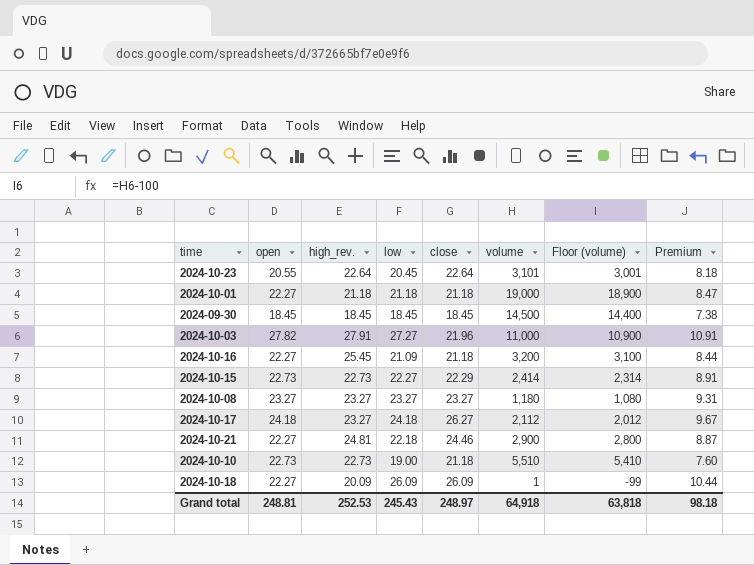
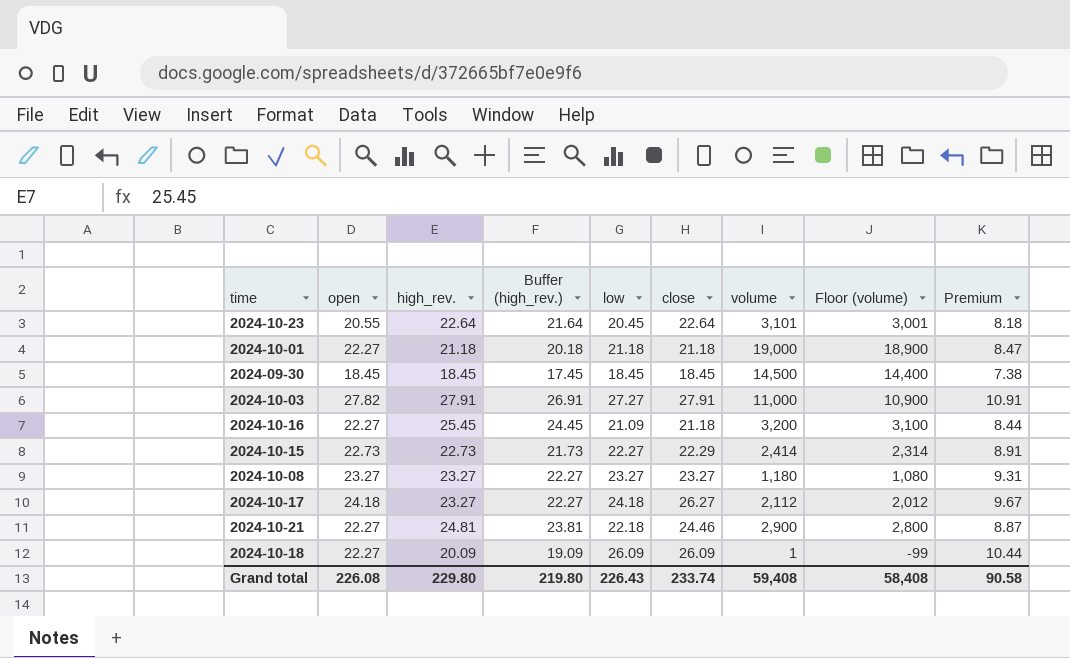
column Buffer (high_rev.) | formula: none -> [high_rev.] - 1
row 2024-10-10: 22.73 | 22.73 | 19.00 | 21.18 | 5,510 | 5,410 | 7.60 -> none
2024-10-03 | close: 21.96 -> 27.91
Grand total | open: 248.81 -> 226.08
Grand total | high_rev.: 252.53 -> 229.80
Grand total | low: 245.43 -> 226.43
Grand total | close: 248.97 -> 233.74
Grand total | volume: 64,918 -> 59,408
Grand total | Floor (volume): 63,818 -> 58,408
Grand total | Premium: 98.18 -> 90.58

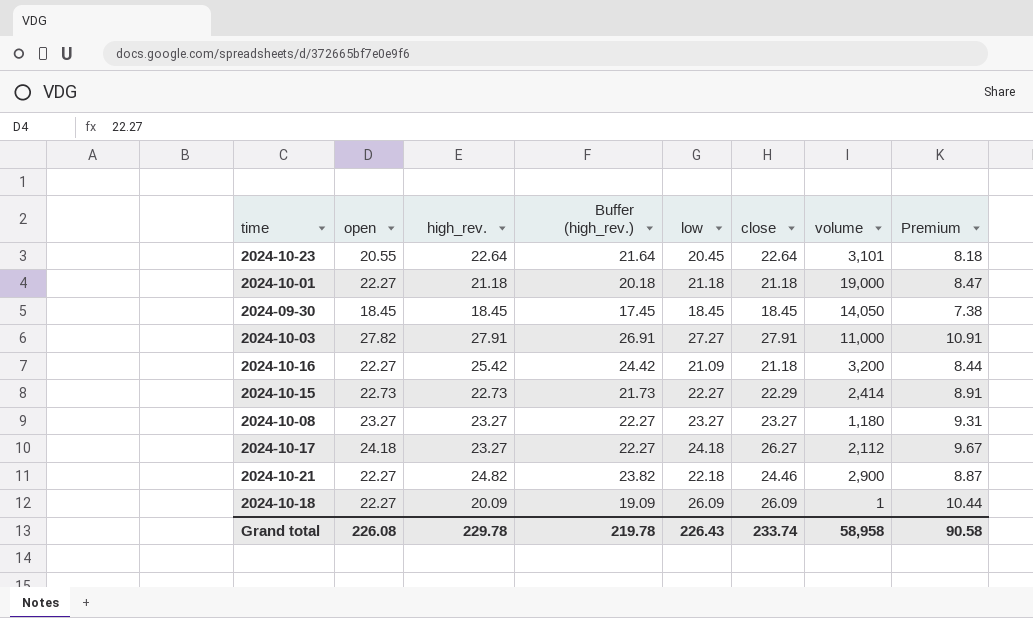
column Floor (volume) | formula: [volume] - 100 -> none
2024-09-30 | volume: 14,500 -> 14,050
2024-10-16 | high_rev.: 25.45 -> 25.42
2024-10-16 | Buffer (high_rev.): 24.45 -> 24.42
2024-10-21 | high_rev.: 24.81 -> 24.82
2024-10-21 | Buffer (high_rev.): 23.81 -> 23.82
Grand total | high_rev.: 229.80 -> 229.78
Grand total | Buffer (high_rev.): 219.80 -> 219.78
Grand total | volume: 59,408 -> 58,958

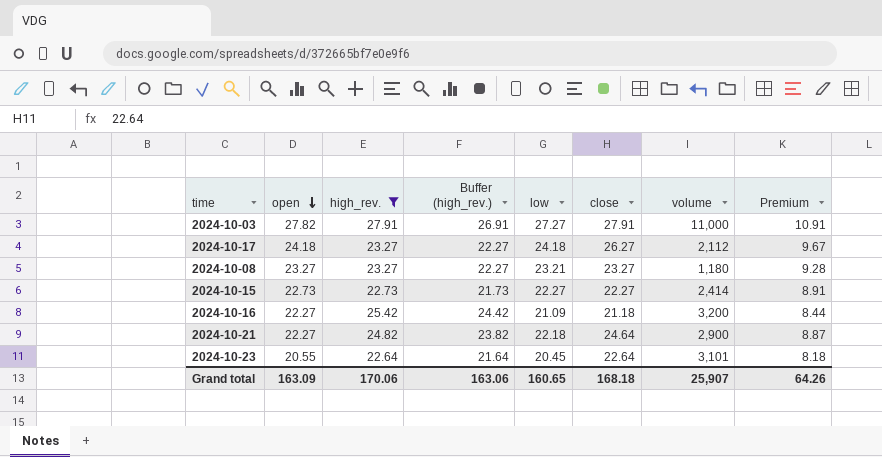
filter: none -> high_rev. >= 22.64
row order: none -> open descending
2024-10-08 | low: 23.27 -> 23.21
2024-10-08 | Premium: 9.31 -> 9.28
2024-10-15 | close: 22.29 -> 22.27
2024-10-21 | close: 24.46 -> 24.64
Grand total | open: 226.08 -> 163.09
Grand total | high_rev.: 229.78 -> 170.06
Grand total | Buffer (high_rev.): 219.78 -> 163.06
Grand total | low: 226.43 -> 160.65
Grand total | close: 233.74 -> 168.18
Grand total | volume: 58,958 -> 25,907
Grand total | Premium: 90.58 -> 64.26

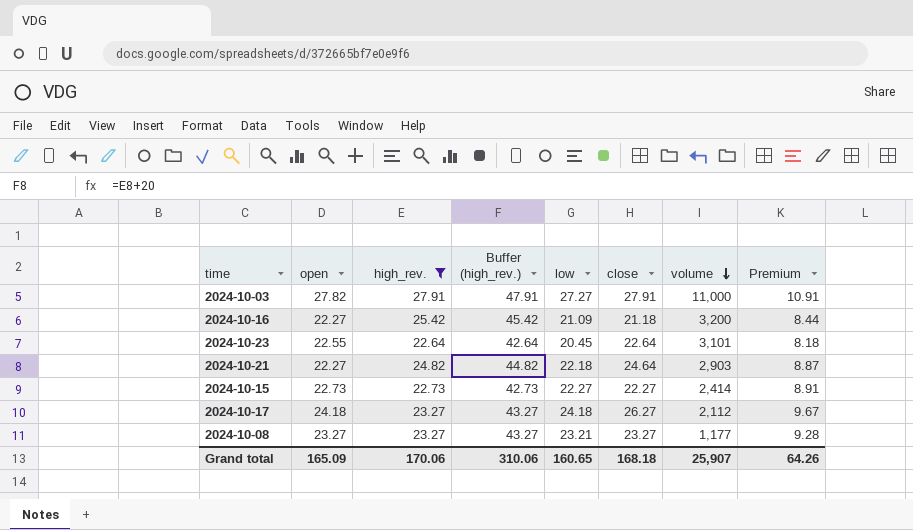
row order: open descending -> volume descending
column Buffer (high_rev.) | formula: [high_rev.] - 1 -> [high_rev.] + 20
2024-10-23 | open: 20.55 -> 22.55
2024-10-21 | volume: 2,900 -> 2,903
2024-10-08 | volume: 1,180 -> 1,177
Grand total | open: 163.09 -> 165.09
Grand total | Buffer (high_rev.): 163.06 -> 310.06

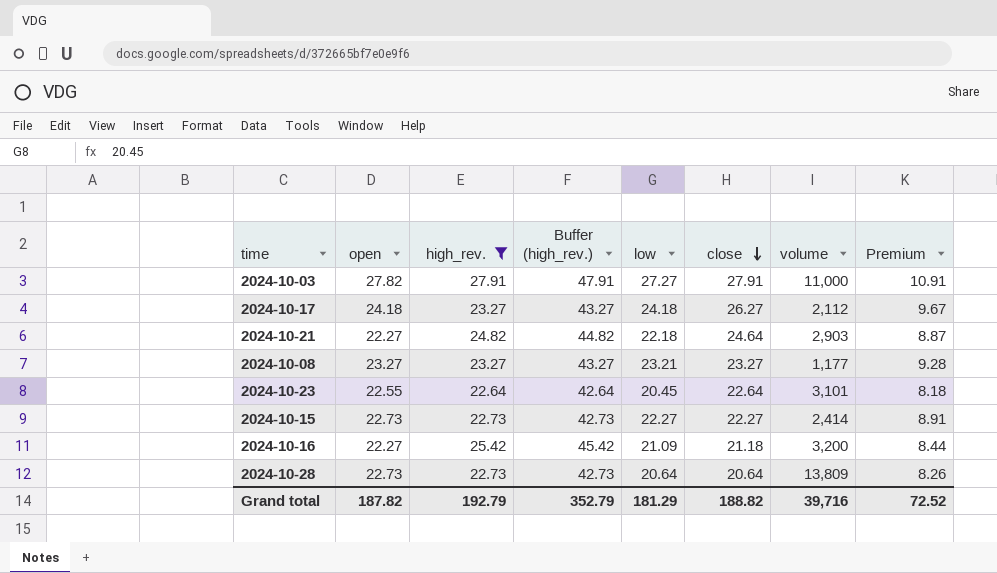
row order: volume descending -> close descending
row 2024-10-28: none -> 22.73 | 22.73 | 42.73 | 20.64 | 20.64 | 13,809 | 8.26
Grand total | open: 165.09 -> 187.82
Grand total | high_rev.: 170.06 -> 192.79
Grand total | Buffer (high_rev.): 310.06 -> 352.79
Grand total | low: 160.65 -> 181.29
Grand total | close: 168.18 -> 188.82
Grand total | volume: 25,907 -> 39,716
Grand total | Premium: 64.26 -> 72.52

